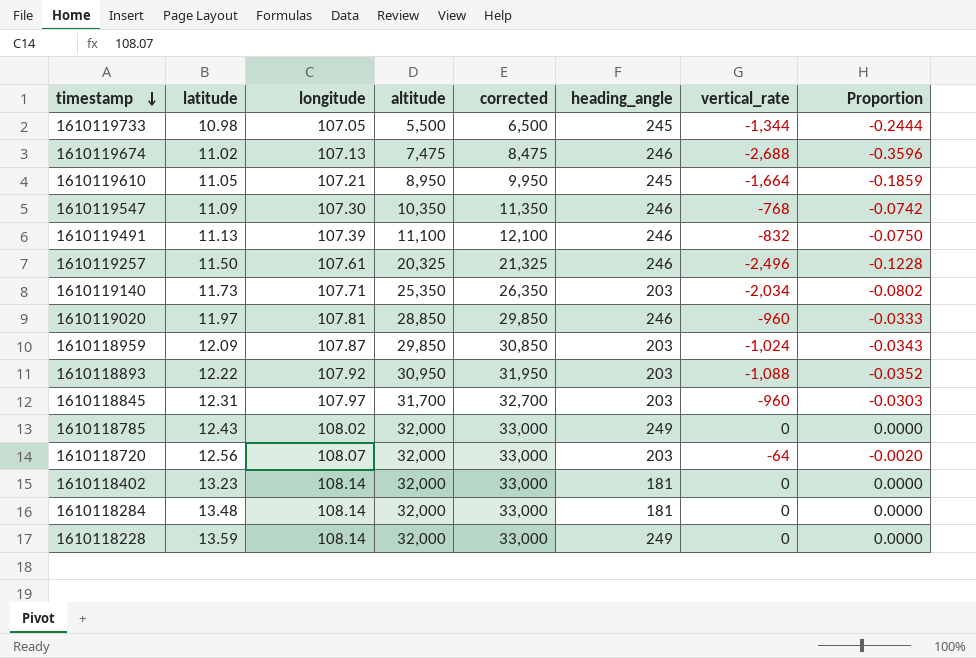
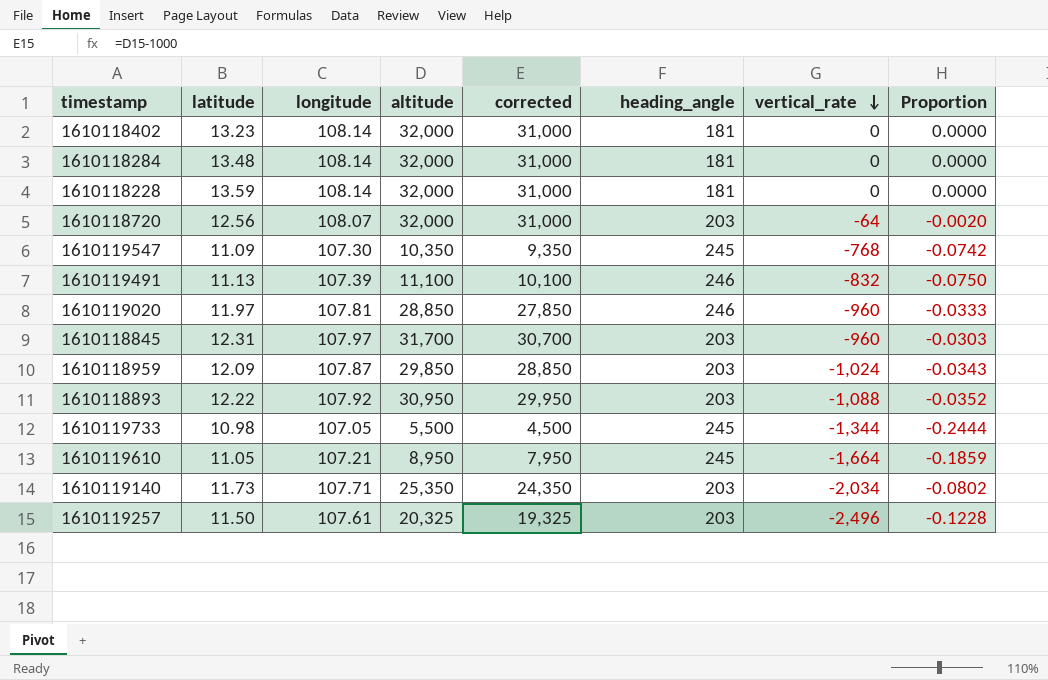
row order: timestamp descending -> vertical_rate descending
column corrected | formula: [altitude] + 1000 -> [altitude] - 1000
row 1610119674: 11.02 | 107.13 | 7,475 | 8,475 | 246 | -2,688 | -0.3596 -> none
row 1610118785: 12.43 | 108.02 | 32,000 | 33,000 | 249 | 0 | 0.0000 -> none
1610118228 | heading_angle: 249 -> 181
1610119547 | heading_angle: 246 -> 245
1610119257 | heading_angle: 246 -> 203

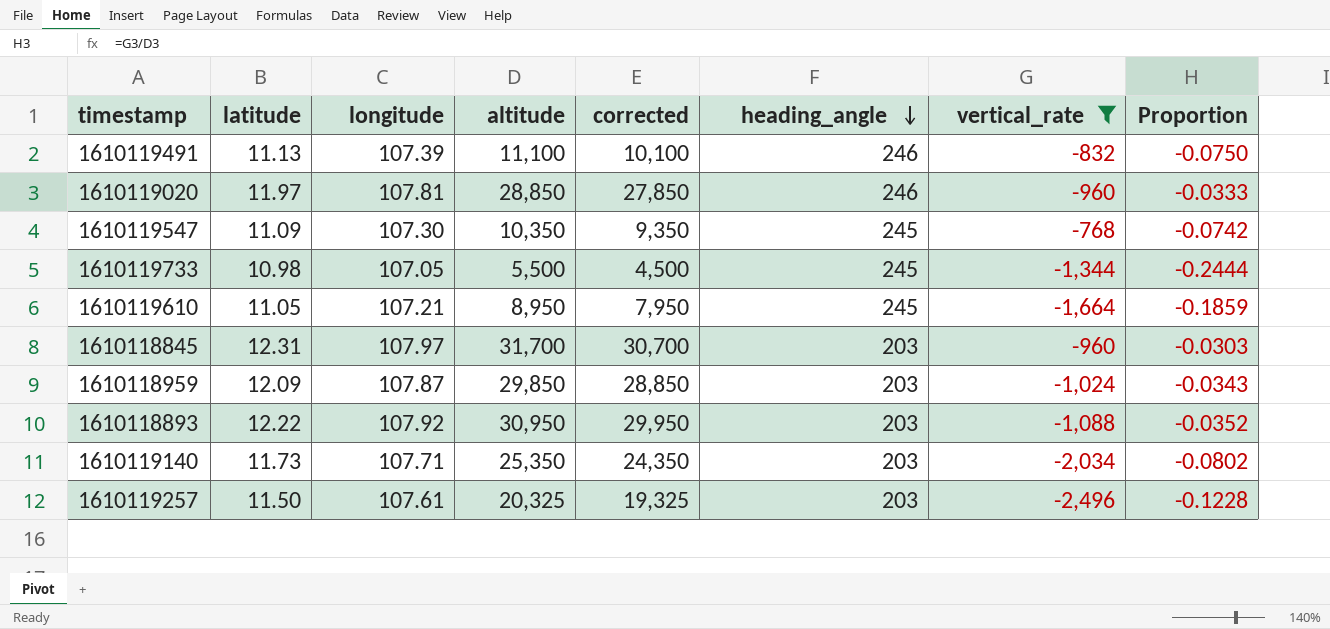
filter: none -> vertical_rate <= -768
row order: vertical_rate descending -> heading_angle descending

